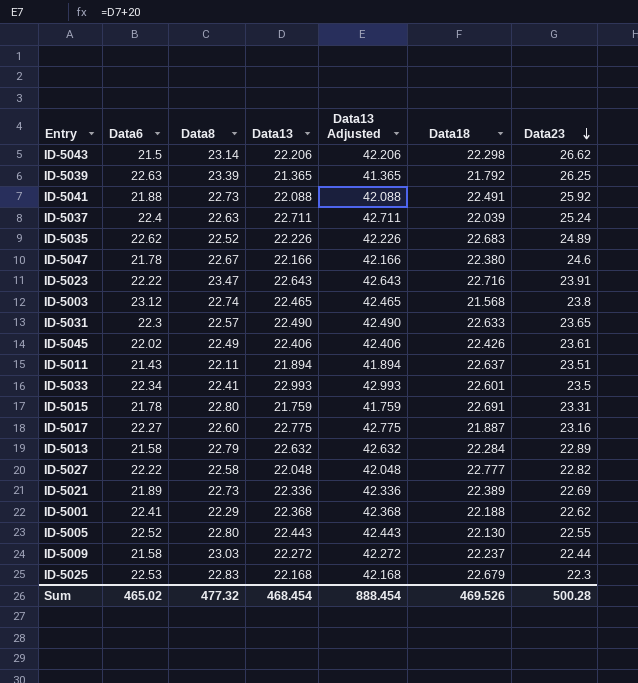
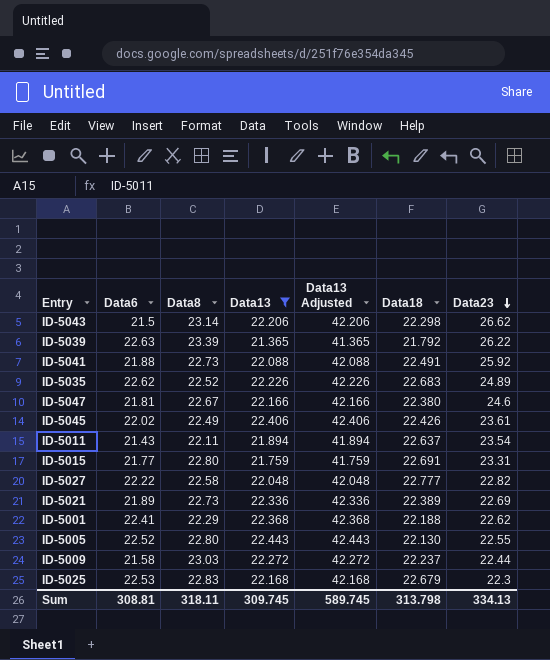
filter: none -> Data13 <= 22.443
ID-5039 | Data23: 26.25 -> 26.22
ID-5047 | Data6: 21.78 -> 21.81
ID-5011 | Data23: 23.51 -> 23.54
ID-5015 | Data6: 21.78 -> 21.77
Sum | Data6: 465.02 -> 308.81
Sum | Data8: 477.32 -> 318.11
Sum | Data13: 468.454 -> 309.745
Sum | Data13 Adjusted: 888.454 -> 589.745
Sum | Data18: 469.526 -> 313.798
Sum | Data23: 500.28 -> 334.13

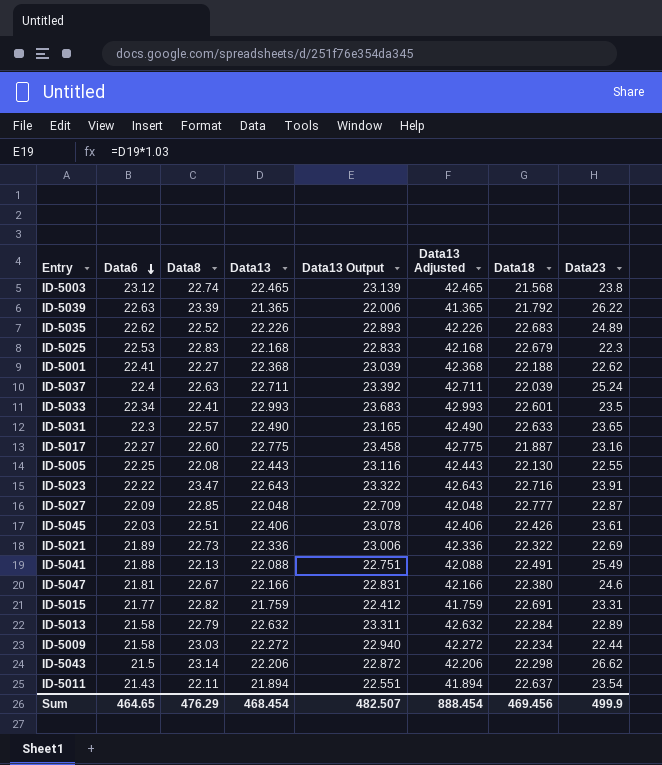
filter: Data13 <= 22.443 -> none
row order: Data23 descending -> Data6 descending
column Data13 Output | formula: none -> [Data13] * 1.03
ID-5001 | Data8: 22.29 -> 22.27
ID-5005 | Data6: 22.52 -> 22.25
ID-5005 | Data8: 22.80 -> 22.08
ID-5027 | Data6: 22.22 -> 22.09
ID-5027 | Data8: 22.58 -> 22.85
ID-5027 | Data23: 22.82 -> 22.87
ID-5045 | Data6: 22.02 -> 22.03
ID-5045 | Data8: 22.49 -> 22.51
ID-5021 | Data18: 22.389 -> 22.322
ID-5041 | Data8: 22.73 -> 22.13
ID-5041 | Data23: 25.92 -> 25.49
ID-5015 | Data8: 22.80 -> 22.82
ID-5009 | Data18: 22.237 -> 22.234
Sum | Data6: 308.81 -> 464.65
Sum | Data8: 318.11 -> 476.29
Sum | Data13: 309.745 -> 468.454
Sum | Data13 Adjusted: 589.745 -> 888.454
Sum | Data18: 313.798 -> 469.456
Sum | Data23: 334.13 -> 499.9

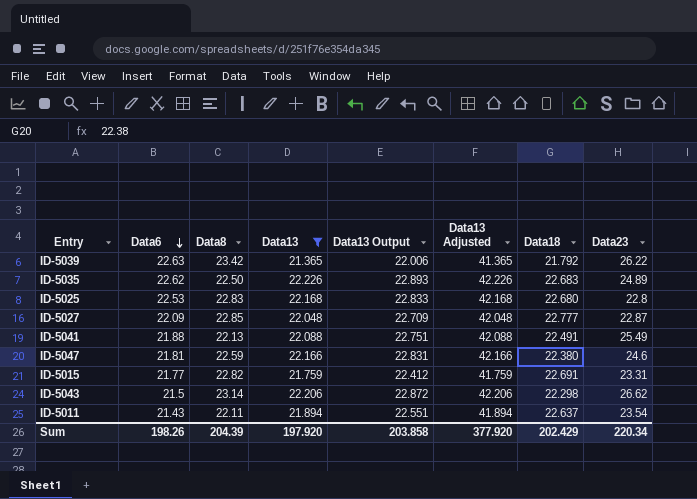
filter: none -> Data13 <= 22.226
ID-5039 | Data8: 23.39 -> 23.42
ID-5035 | Data8: 22.52 -> 22.50
ID-5025 | Data18: 22.679 -> 22.680
ID-5025 | Data23: 22.3 -> 22.8
ID-5047 | Data8: 22.67 -> 22.59
Sum | Data6: 464.65 -> 198.26
Sum | Data8: 476.29 -> 204.39
Sum | Data13: 468.454 -> 197.920
Sum | Data13 Output: 482.507 -> 203.858
Sum | Data13 Adjusted: 888.454 -> 377.920
Sum | Data18: 469.456 -> 202.429
Sum | Data23: 499.9 -> 220.34

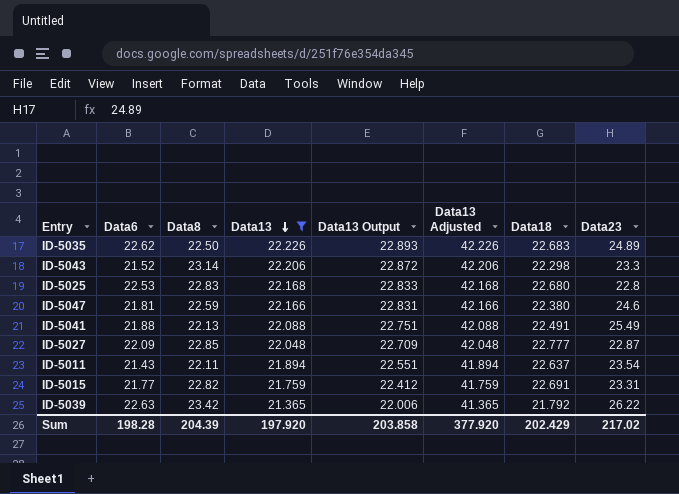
row order: Data6 descending -> Data13 descending
ID-5043 | Data6: 21.5 -> 21.52
ID-5043 | Data23: 26.62 -> 23.3
Sum | Data6: 198.26 -> 198.28
Sum | Data23: 220.34 -> 217.02

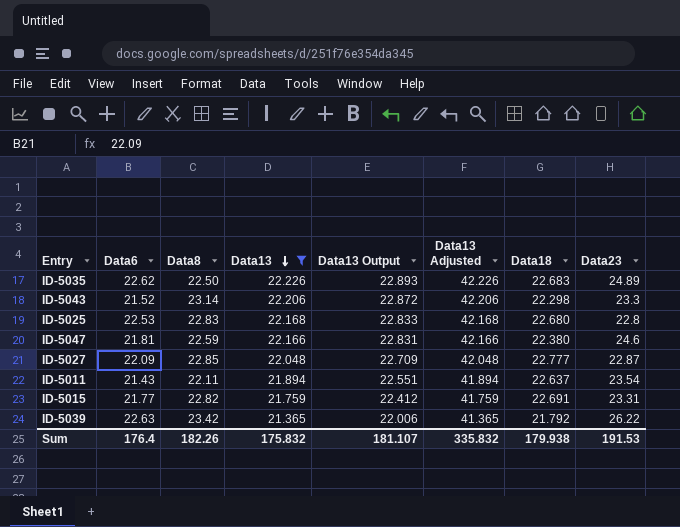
row ID-5041: 21.88 | 22.13 | 22.088 | 22.751 | 42.088 | 22.491 | 25.49 -> none
Sum | Data6: 198.28 -> 176.4
Sum | Data8: 204.39 -> 182.26
Sum | Data13: 197.920 -> 175.832
Sum | Data13 Output: 203.858 -> 181.107
Sum | Data13 Adjusted: 377.920 -> 335.832
Sum | Data18: 202.429 -> 179.938
Sum | Data23: 217.02 -> 191.53

